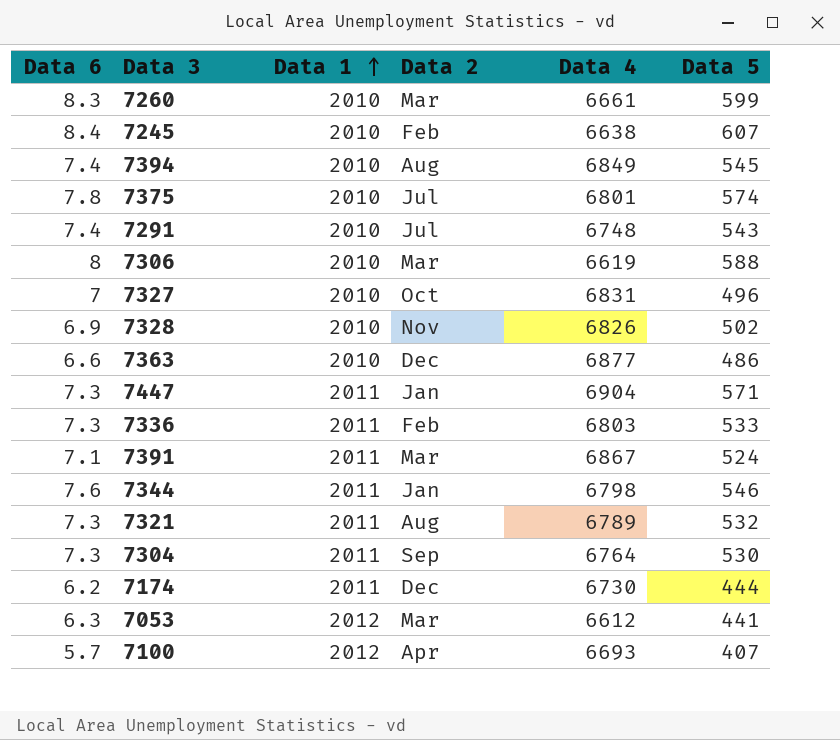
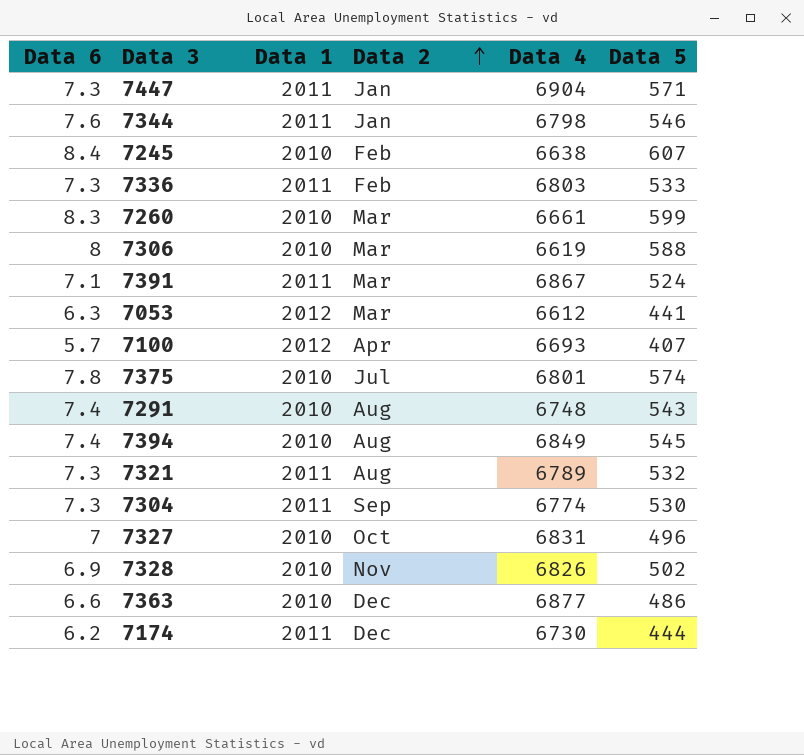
row order: Data 1 ascending -> Data 2 ascending
7291 | Data 2: Jul -> Aug
7304 | Data 4: 6764 -> 6774

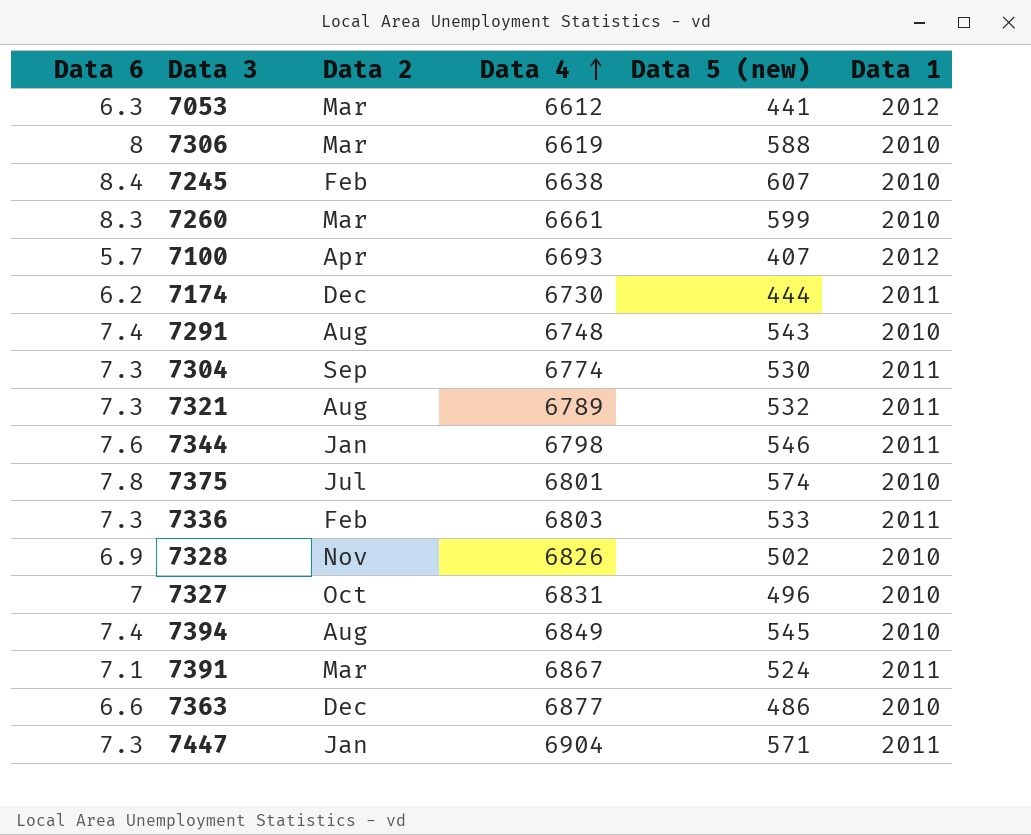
row order: Data 2 ascending -> Data 4 ascending
column name: Data 5 -> Data 5 (new)
column Data 1 | position: 3 -> 6

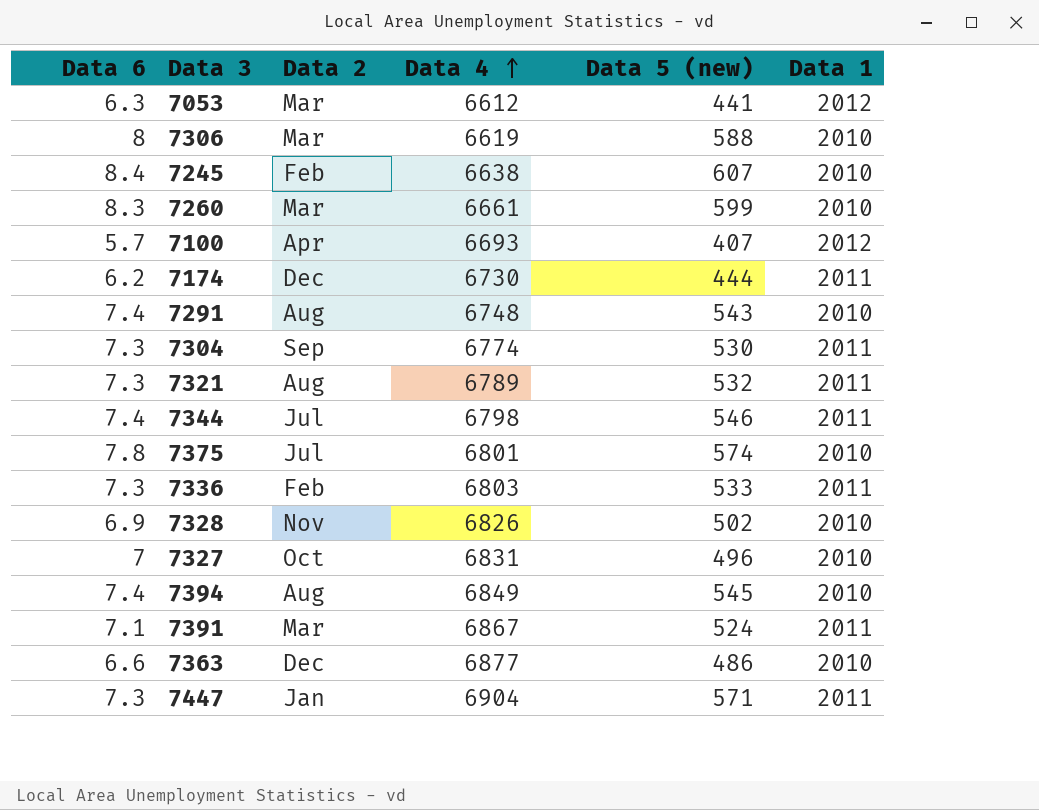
7344 | Data 6: 7.6 -> 7.4
7344 | Data 2: Jan -> Jul

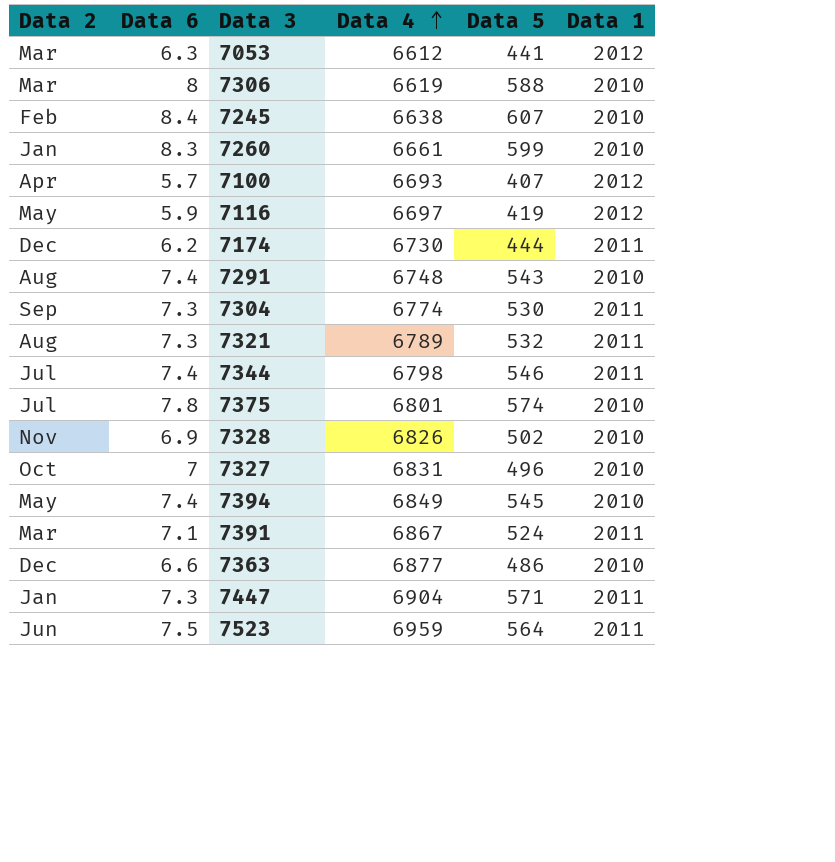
column Data 2 | position: 3 -> 1
column name: Data 5 (new) -> Data 5
row 7336: 7.3 | Feb | 6803 | 533 | 2011 -> none
7260 | Data 2: Mar -> Jan
row 7116: none -> May | 5.9 | 6697 | 419 | 2012
7394 | Data 2: Aug -> May
row 7523: none -> Jun | 7.5 | 6959 | 564 | 2011

